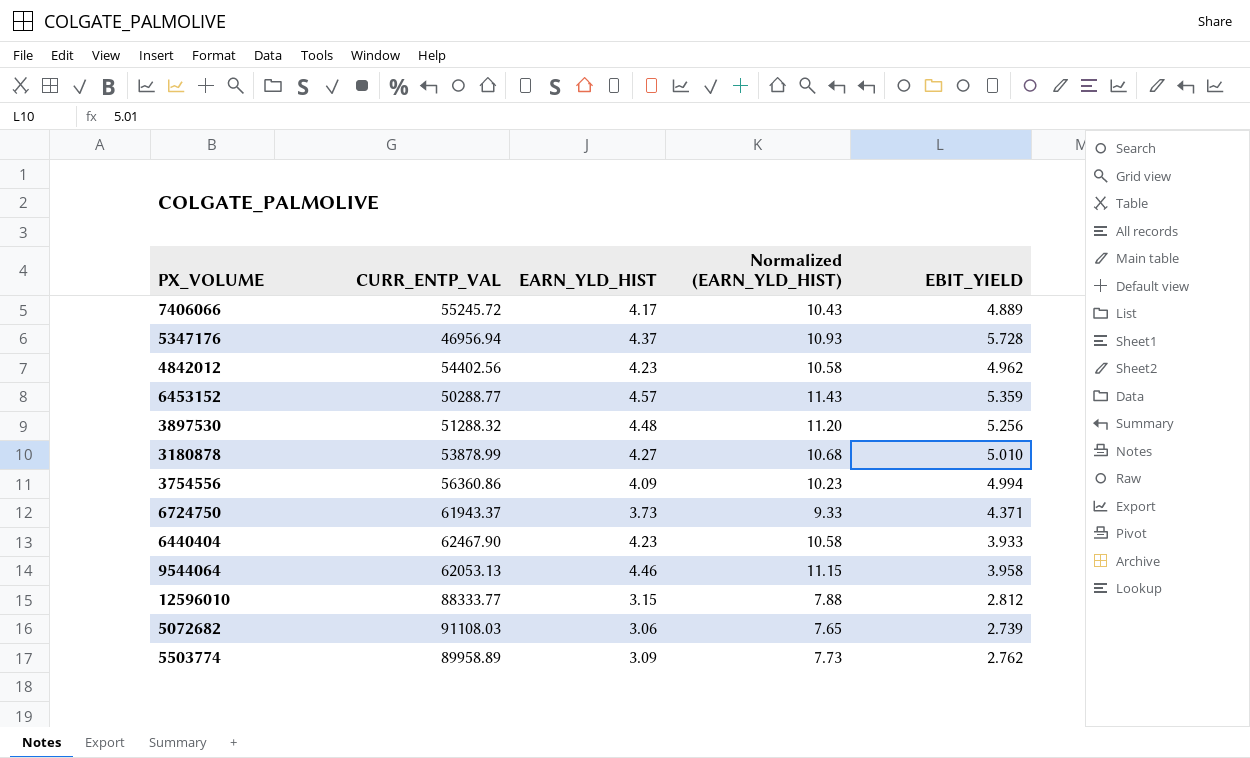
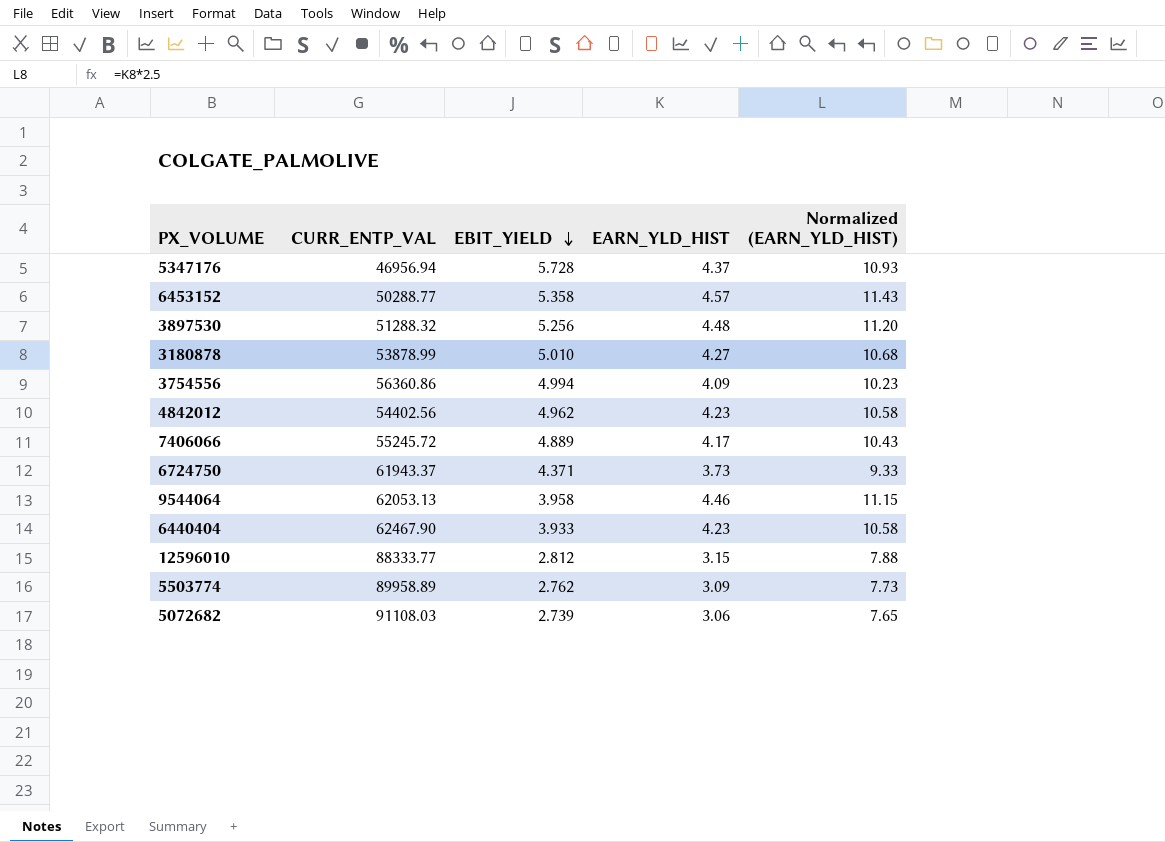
row order: none -> EBIT_YIELD descending
column EBIT_YIELD | position: 5 -> 3
6453152 | EBIT_YIELD: 5.359 -> 5.358

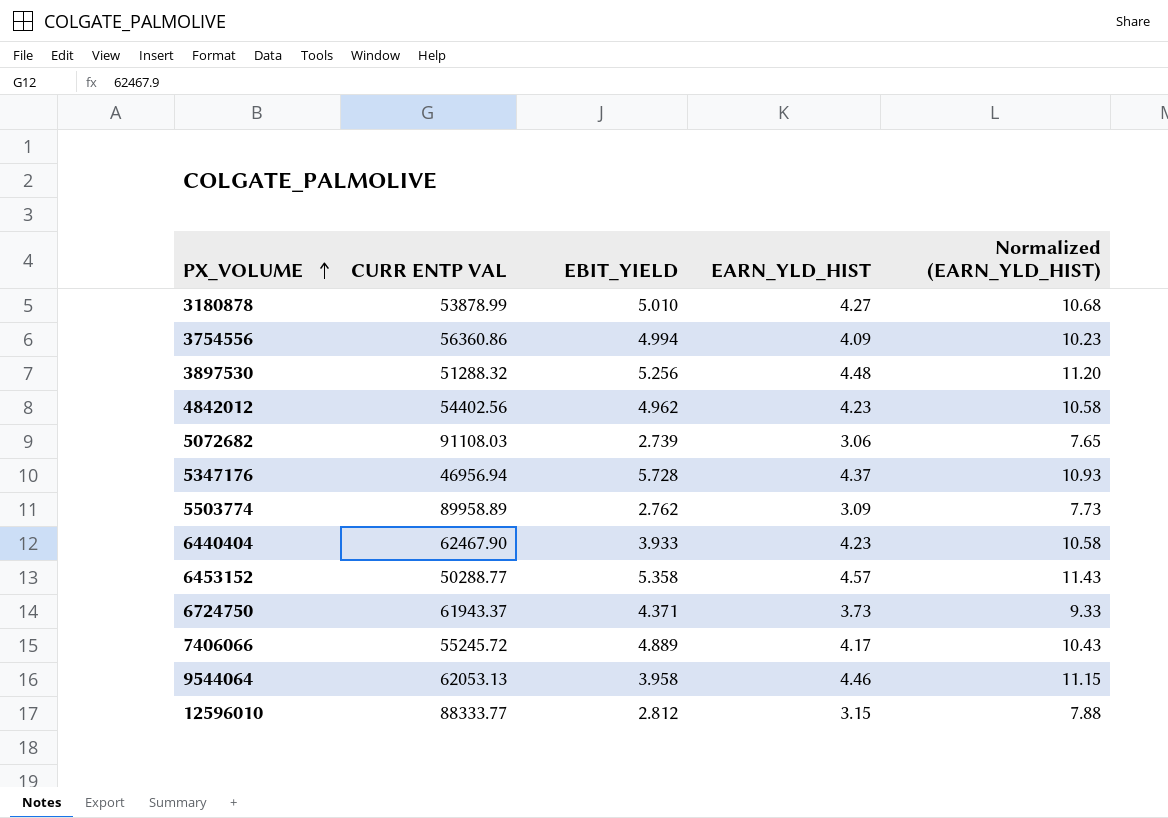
row order: EBIT_YIELD descending -> PX_VOLUME ascending
column name: CURR_ENTP_VAL -> CURR ENTP VAL

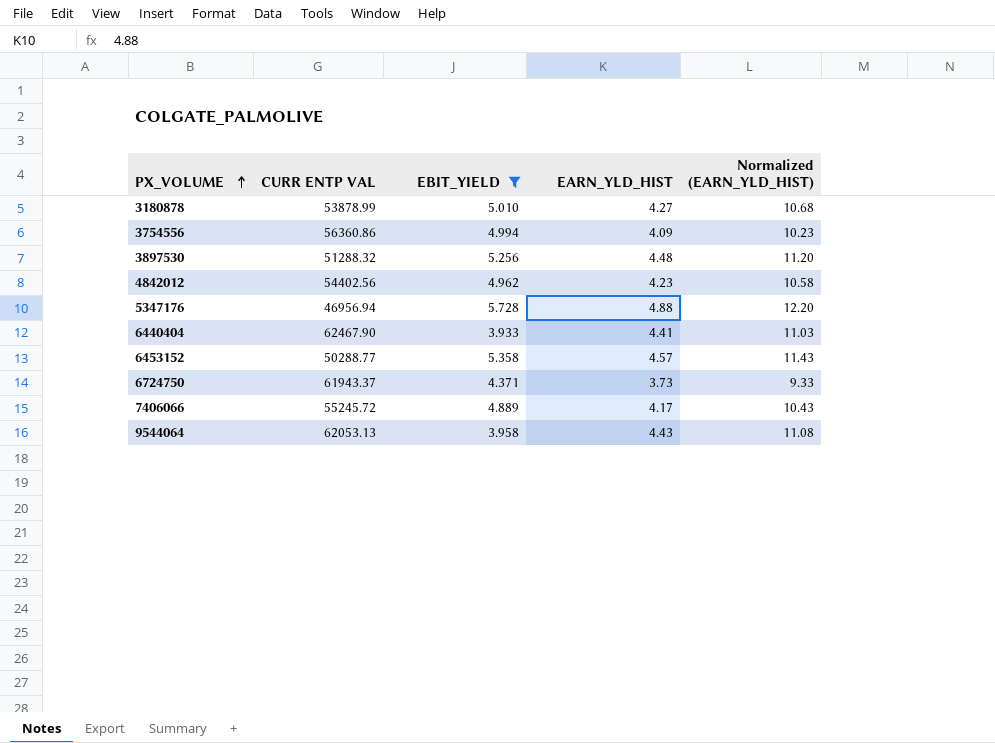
filter: none -> EBIT_YIELD >= 3.933
5347176 | EARN_YLD_HIST: 4.37 -> 4.88
5347176 | Normalized (EARN_YLD_HIST): 10.93 -> 12.20
6440404 | EARN_YLD_HIST: 4.23 -> 4.41
6440404 | Normalized (EARN_YLD_HIST): 10.58 -> 11.03
9544064 | EARN_YLD_HIST: 4.46 -> 4.43
9544064 | Normalized (EARN_YLD_HIST): 11.15 -> 11.08

